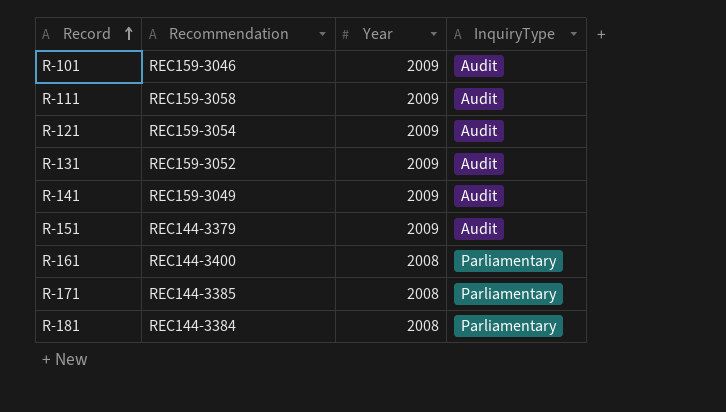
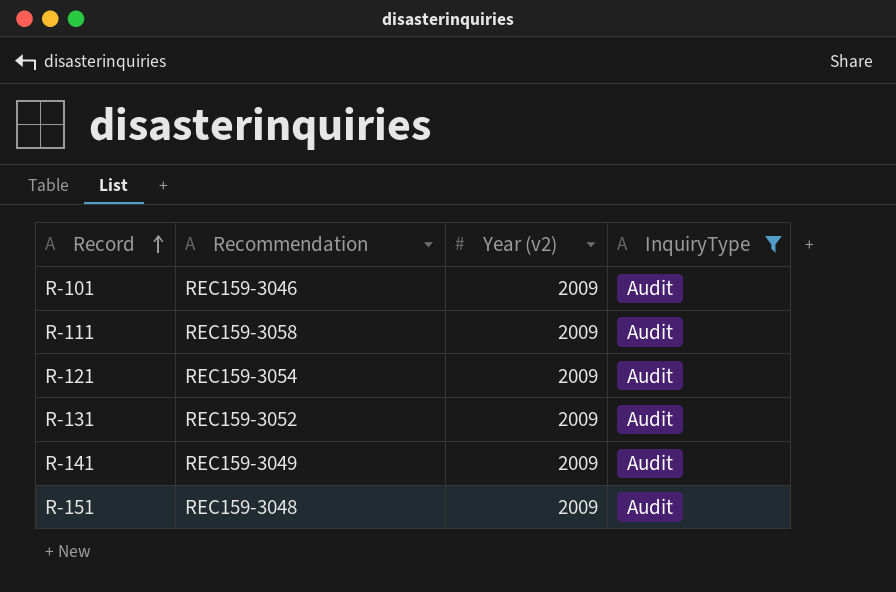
filter: none -> InquiryType = Audit
column name: Year -> Year (v2)
R-151 | Recommendation: REC144-3379 -> REC159-3048

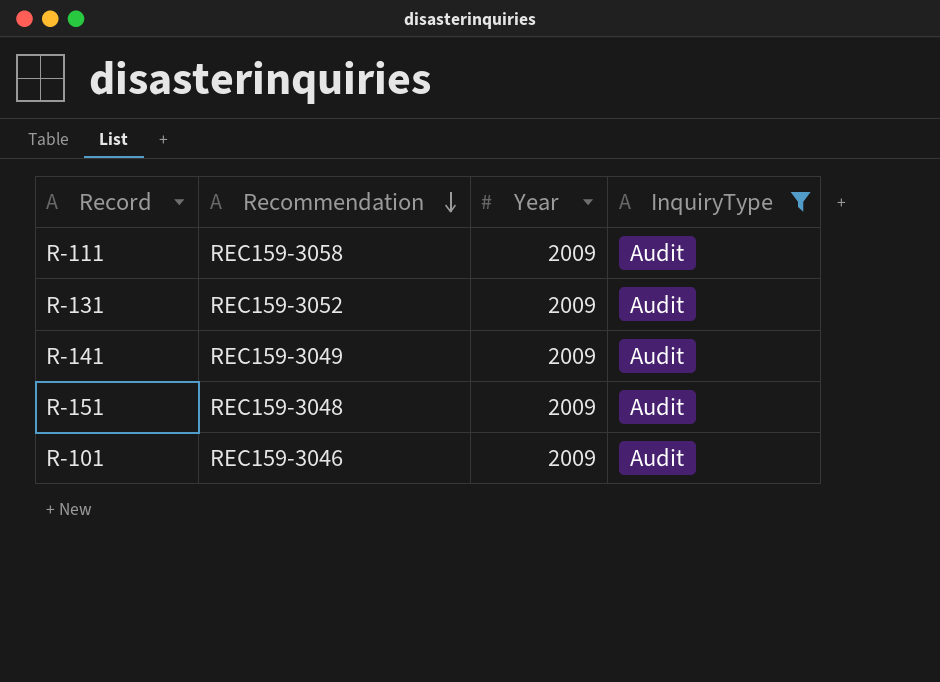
row order: Record ascending -> Recommendation descending
column name: Year (v2) -> Year
row R-121: REC159-3054 | 2009 | Audit -> none

